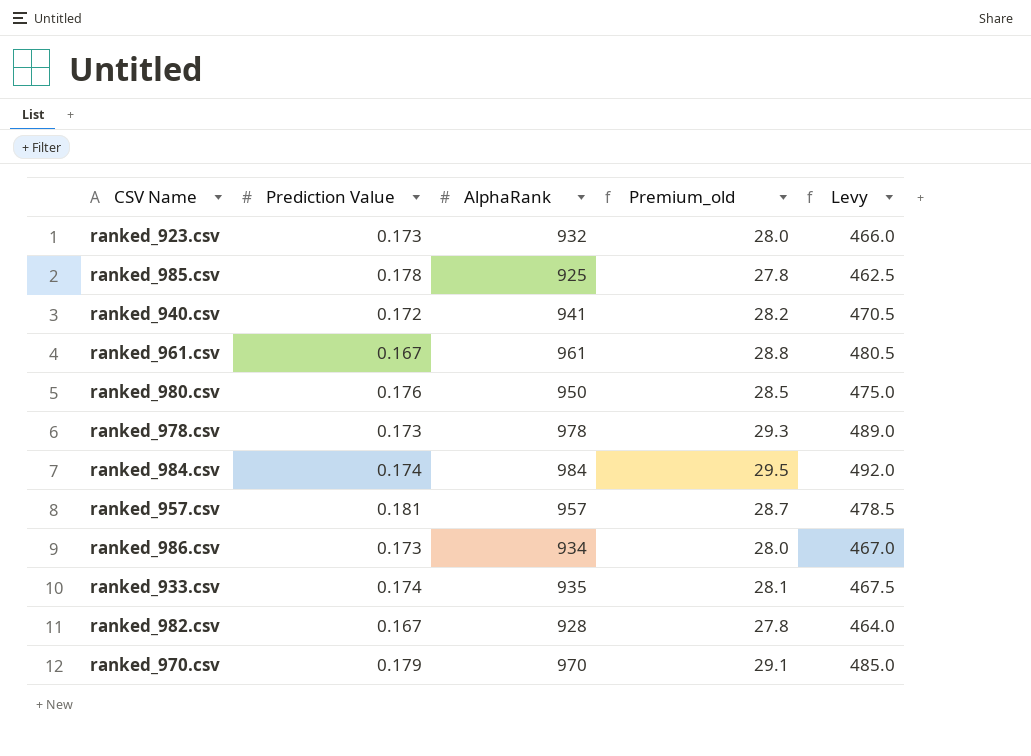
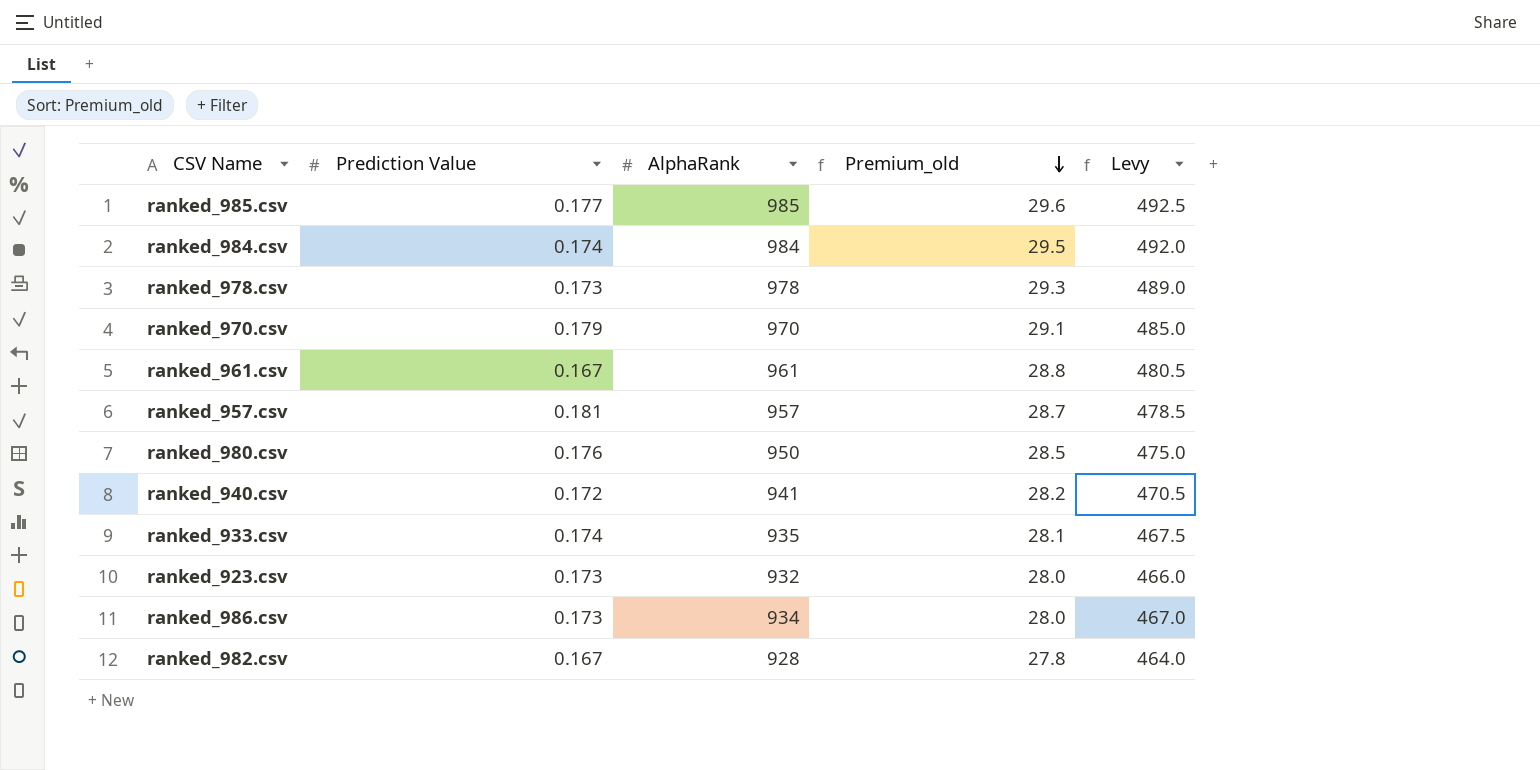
row order: none -> Premium_old descending
ranked_985.csv | Prediction Value: 0.178 -> 0.177
ranked_985.csv | AlphaRank: 925 -> 985
ranked_985.csv | Premium_old: 27.8 -> 29.6
ranked_985.csv | Levy: 462.5 -> 492.5

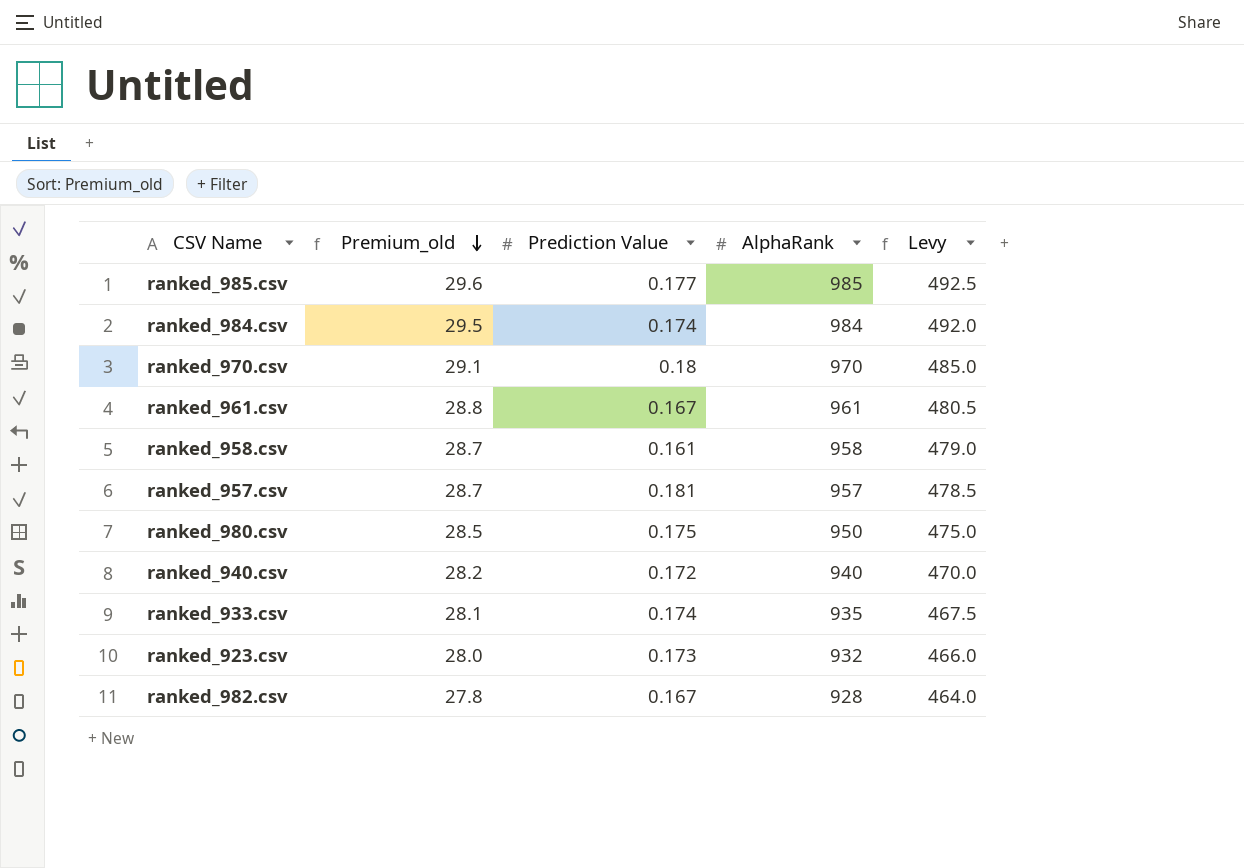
column Premium_old | position: 4 -> 2
row ranked_978.csv: 0.173 | 978 | 29.3 | 489.0 -> none
row ranked_986.csv: 0.173 | 934 | 28.0 | 467.0 -> none
ranked_970.csv | Prediction Value: 0.179 -> 0.18
row ranked_958.csv: none -> 28.7 | 0.161 | 958 | 479.0
ranked_980.csv | Prediction Value: 0.176 -> 0.175
ranked_940.csv | AlphaRank: 941 -> 940
ranked_940.csv | Levy: 470.5 -> 470.0

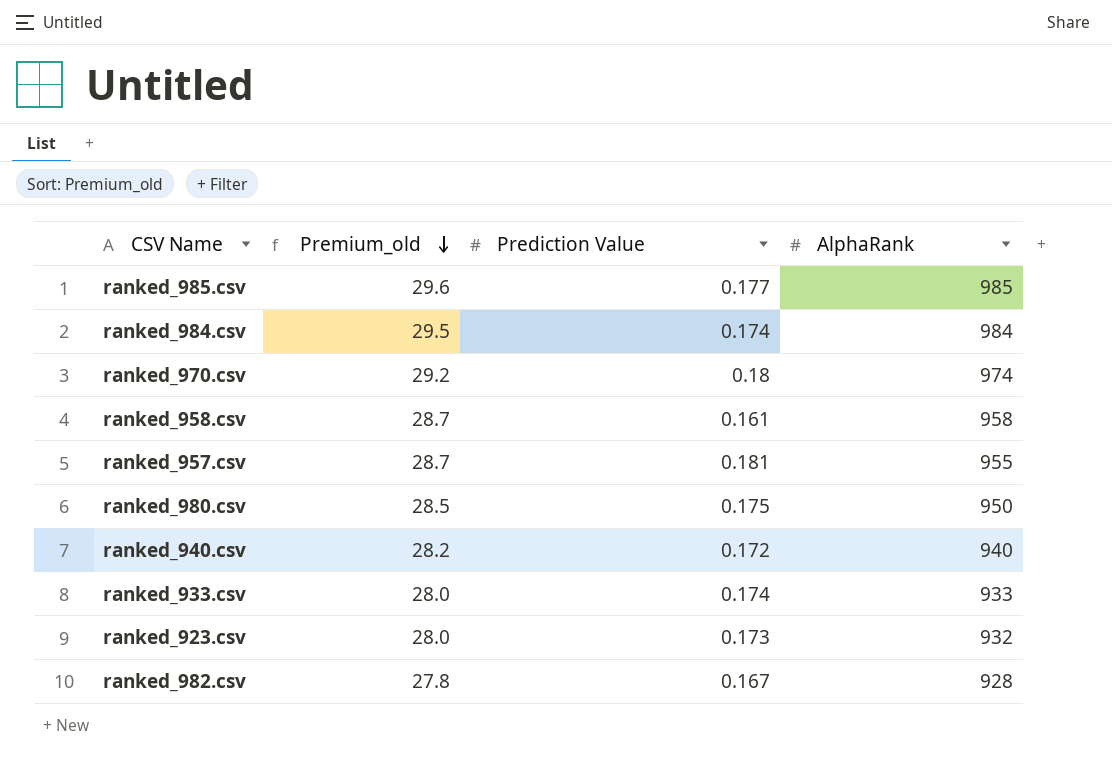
column Levy | formula: [AlphaRank] * 0.5 -> none
row ranked_961.csv: 28.8 | 0.167 | 961 | 480.5 -> none
ranked_970.csv | Premium_old: 29.1 -> 29.2
ranked_970.csv | AlphaRank: 970 -> 974
ranked_957.csv | AlphaRank: 957 -> 955
ranked_933.csv | Premium_old: 28.1 -> 28.0
ranked_933.csv | AlphaRank: 935 -> 933

